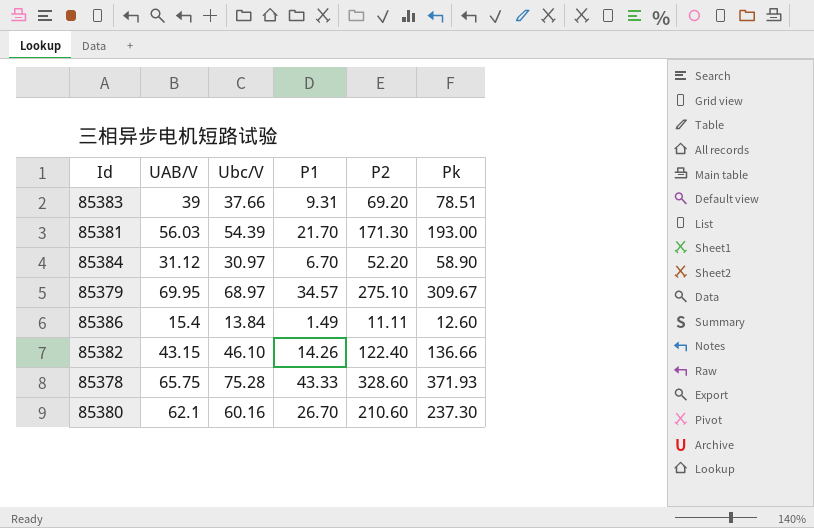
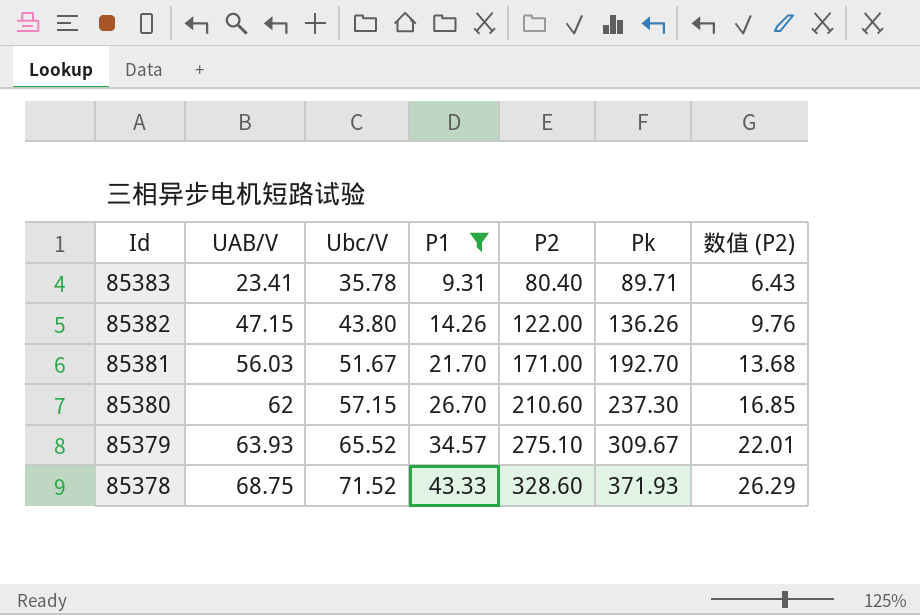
filter: none -> P1 >= 9.31
row order: none -> Id descending
column 数值 (P2) | formula: none -> [P2] * 0.08
85383 | UAB/V: 39 -> 23.41
85383 | Ubc/V: 37.66 -> 35.78
85383 | P2: 69.20 -> 80.40
85383 | Pk: 78.51 -> 89.71
85382 | UAB/V: 43.15 -> 47.15
85382 | Ubc/V: 46.10 -> 43.80
85382 | P2: 122.40 -> 122.00
85382 | Pk: 136.66 -> 136.26
85381 | Ubc/V: 54.39 -> 51.67
85381 | P2: 171.30 -> 171.00
85381 | Pk: 193.00 -> 192.70
85380 | UAB/V: 62.1 -> 62
85380 | Ubc/V: 60.16 -> 57.15
85379 | UAB/V: 69.95 -> 63.93
85379 | Ubc/V: 68.97 -> 65.52
85378 | UAB/V: 65.75 -> 68.75
85378 | Ubc/V: 75.28 -> 71.52

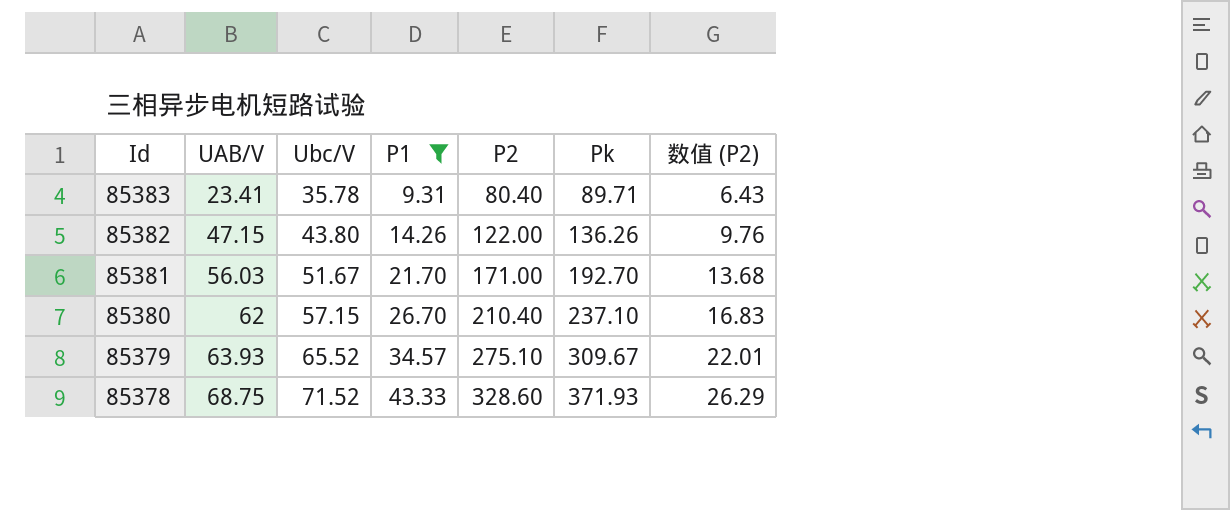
85380 | P2: 210.60 -> 210.40
85380 | Pk: 237.30 -> 237.10
85380 | 数值 (P2): 16.85 -> 16.83

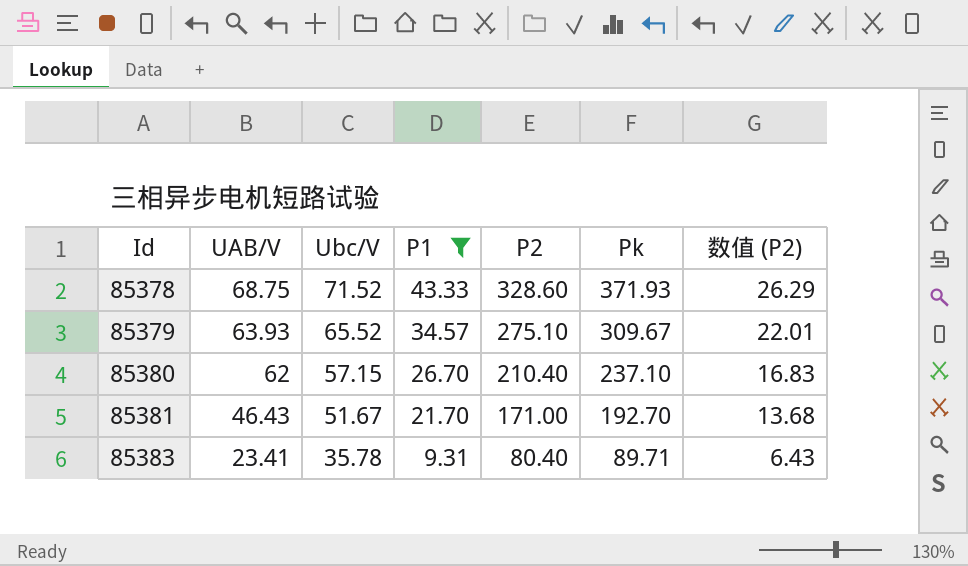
row order: Id descending -> Id ascending
row 85382: 47.15 | 43.80 | 14.26 | 122.00 | 136.26 | 9.76 -> none
85381 | UAB/V: 56.03 -> 46.43

